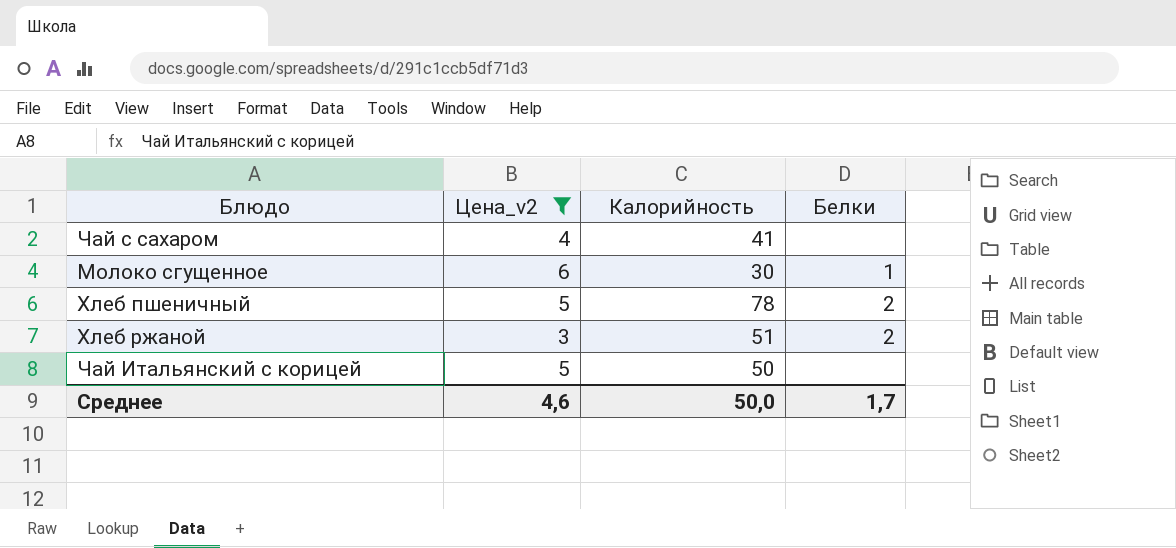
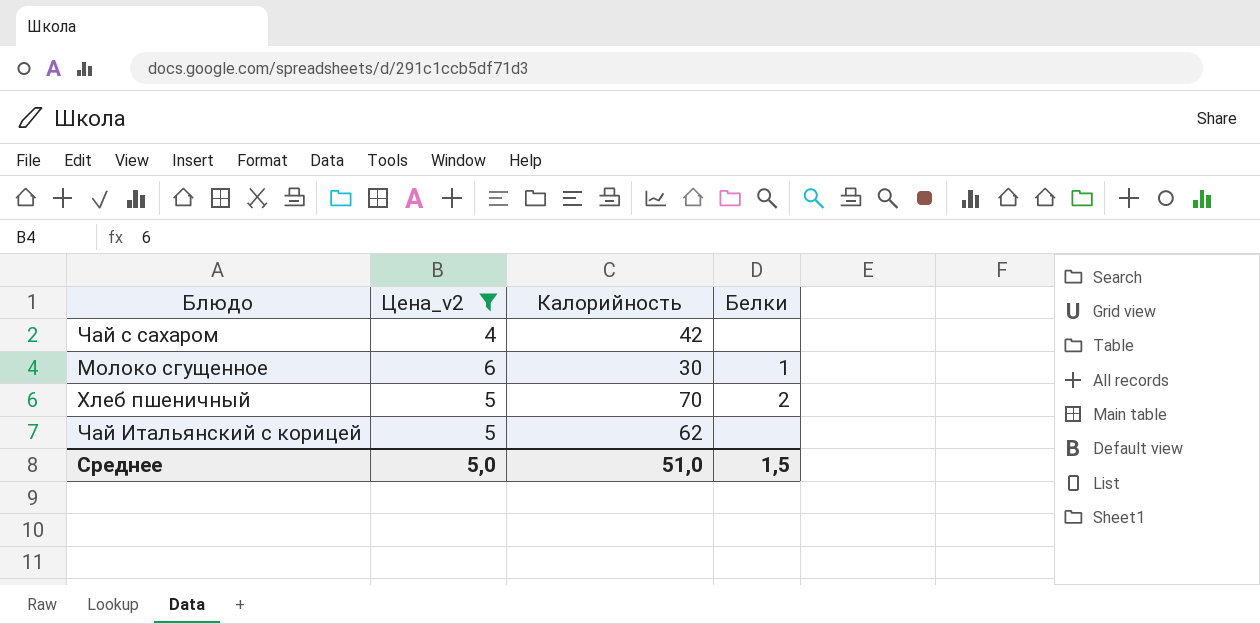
row Хлеб ржаной: 3 | 51 | 2 -> none
Чай с сахаром | Калорийность: 41 -> 42
Хлеб пшеничный | Калорийность: 78 -> 70
Чай Итальянский с корицей | Калорийность: 50 -> 62
Среднее | Цена_v2: 4,6 -> 5,0
Среднее | Калорийность: 50,0 -> 51,0
Среднее | Белки: 1,7 -> 1,5

